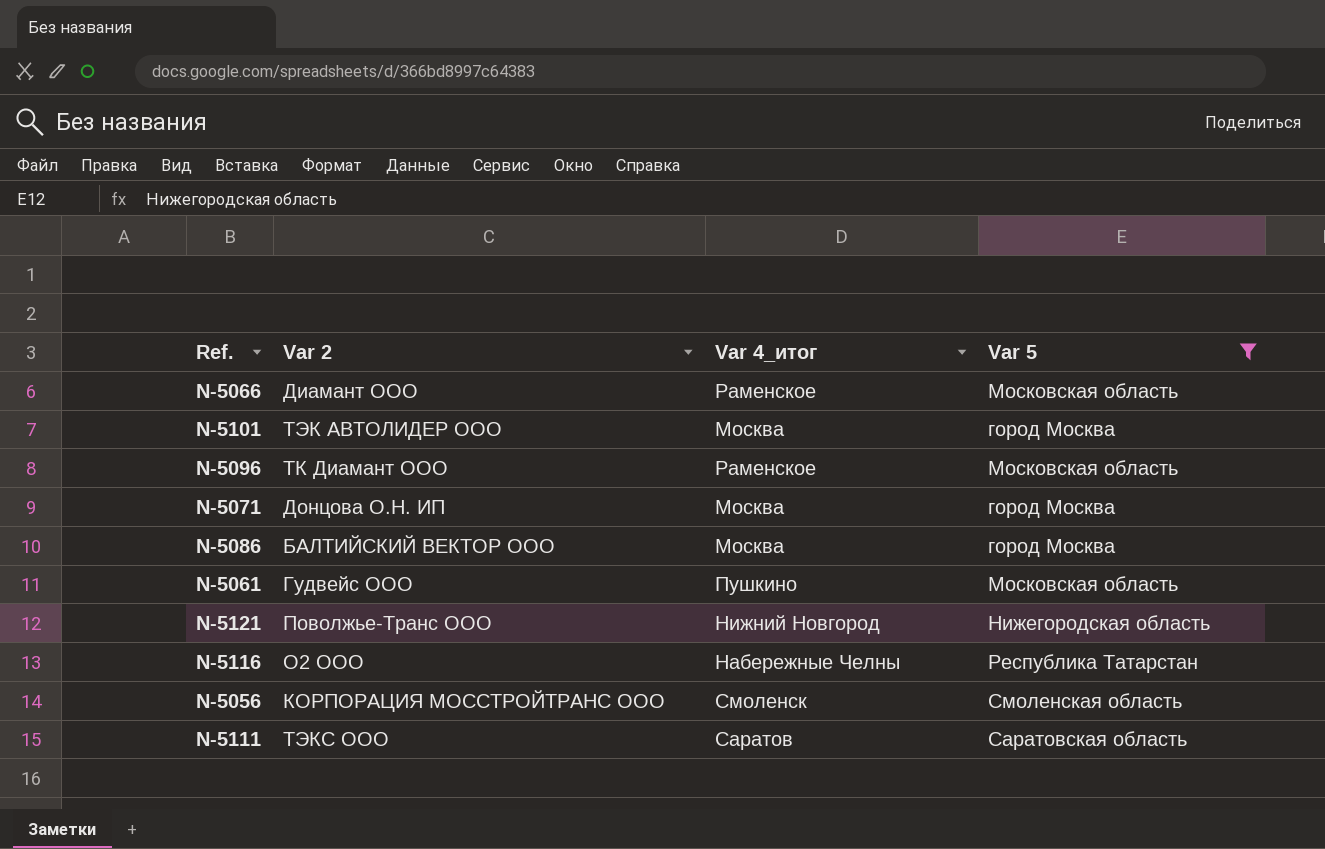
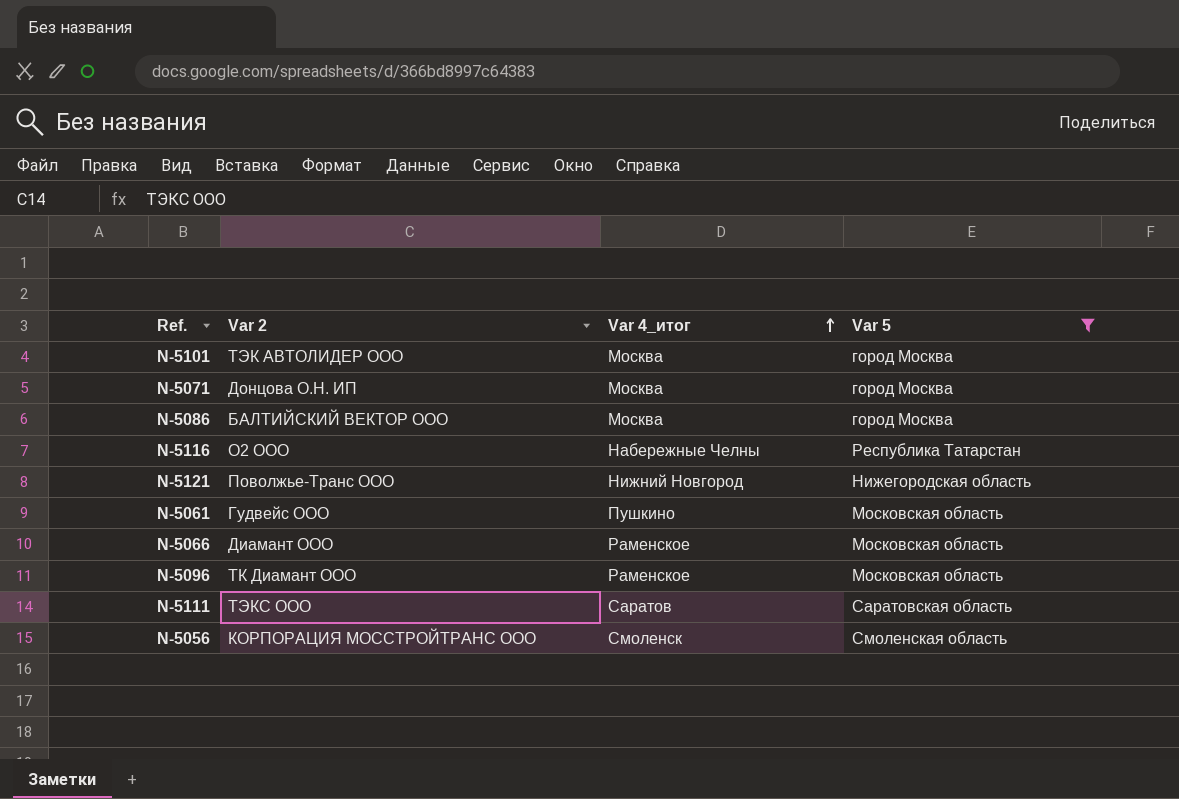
row order: none -> Var 4_итог ascending

